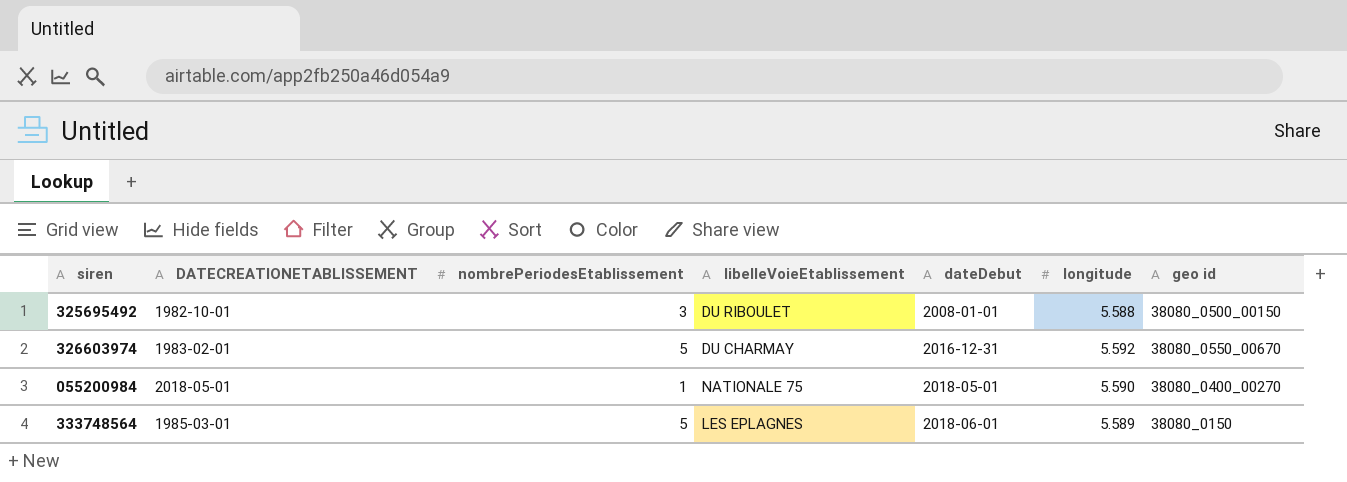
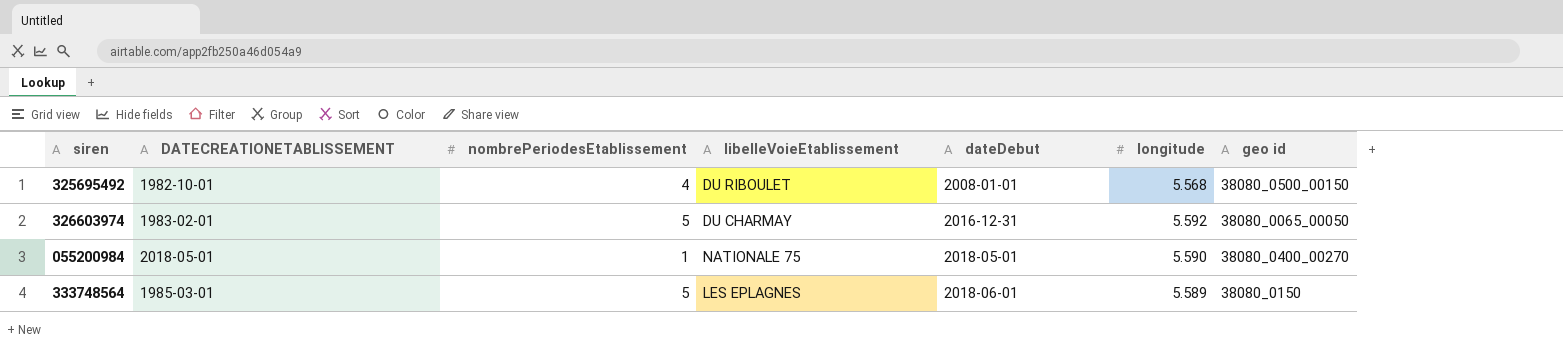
325695492 | nombrePeriodesEtablissement: 3 -> 4
325695492 | longitude: 5.588 -> 5.568
326603974 | geo id: 38080_0550_00670 -> 38080_0065_00050

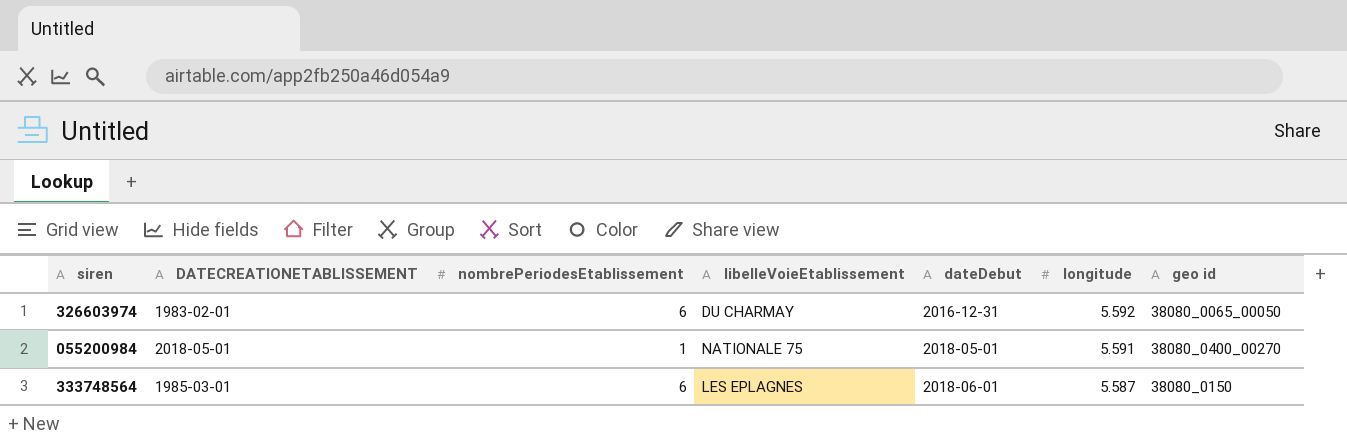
row 325695492: 1982-10-01 | 4 | DU RIBOULET | 2008-01-01 | 5.568 | 38080_0500_00150 -> none
326603974 | nombrePeriodesEtablissement: 5 -> 6
055200984 | longitude: 5.590 -> 5.591
333748564 | nombrePeriodesEtablissement: 5 -> 6
333748564 | longitude: 5.589 -> 5.587

